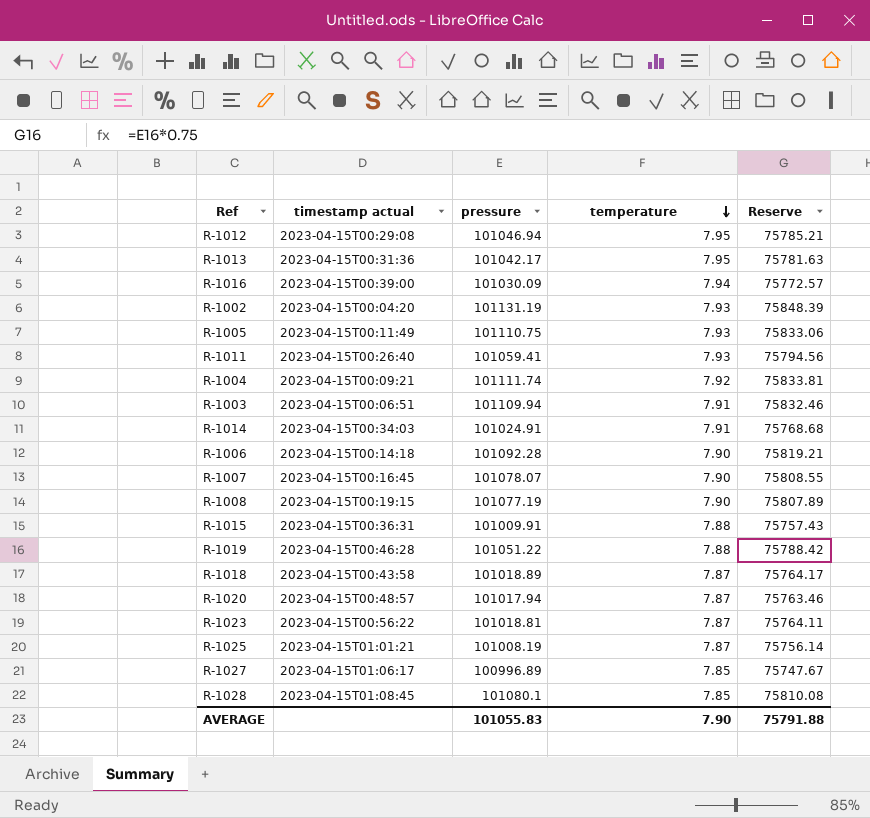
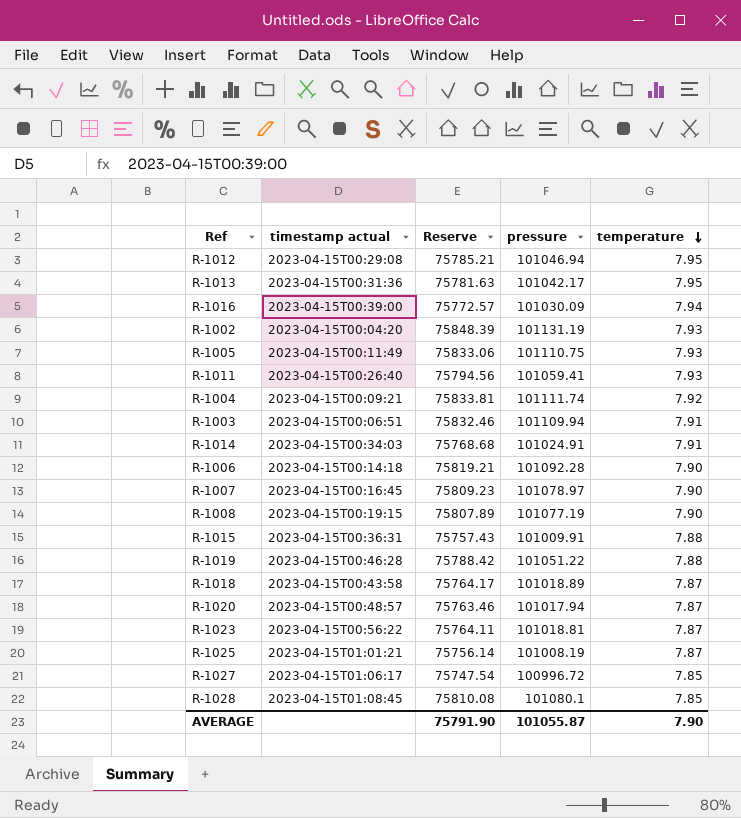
column Reserve | position: 5 -> 3
R-1007 | Reserve: 75808.55 -> 75809.23
R-1007 | pressure: 101078.07 -> 101078.97
R-1027 | Reserve: 75747.67 -> 75747.54
R-1027 | pressure: 100996.89 -> 100996.72
AVERAGE | Reserve: 75791.88 -> 75791.90
AVERAGE | pressure: 101055.83 -> 101055.87

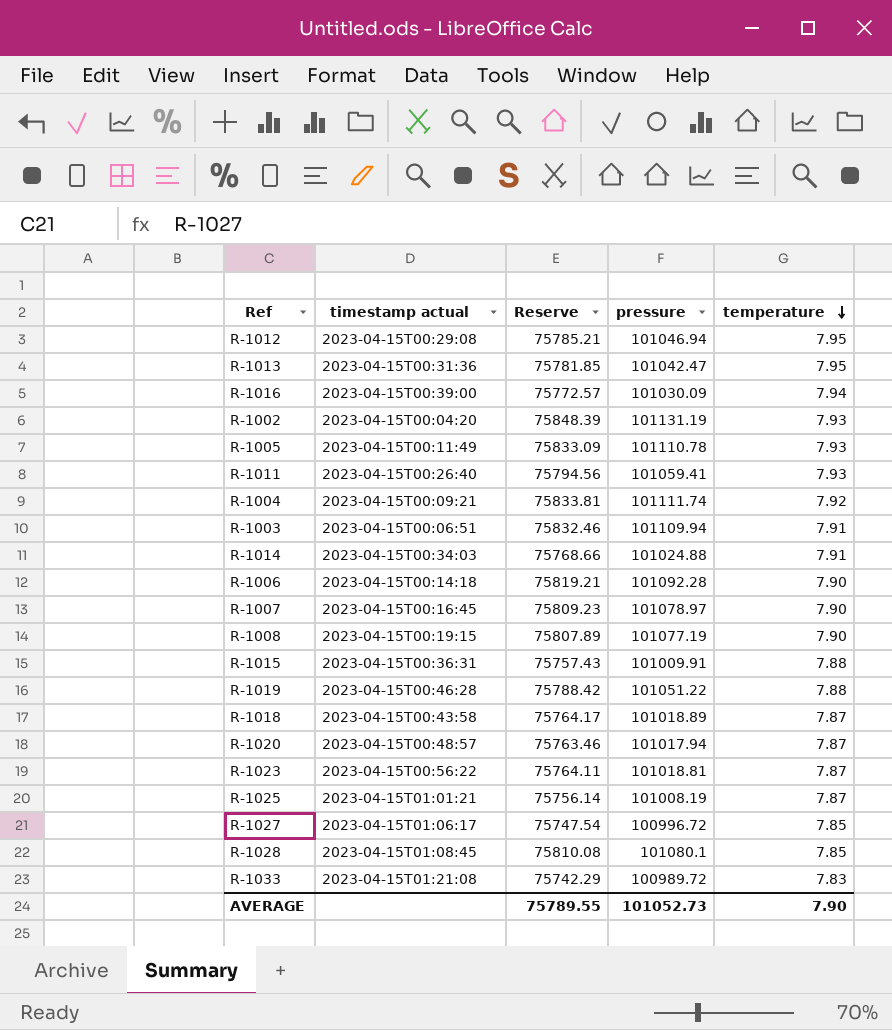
R-1013 | Reserve: 75781.63 -> 75781.85
R-1013 | pressure: 101042.17 -> 101042.47
R-1005 | Reserve: 75833.06 -> 75833.09
R-1005 | pressure: 101110.75 -> 101110.78
R-1014 | Reserve: 75768.68 -> 75768.66
R-1014 | pressure: 101024.91 -> 101024.88
row R-1033: none -> 2023-04-15T01:21:08 | 75742.29 | 100989.72 | 7.83
AVERAGE | Reserve: 75791.90 -> 75789.55
AVERAGE | pressure: 101055.87 -> 101052.73

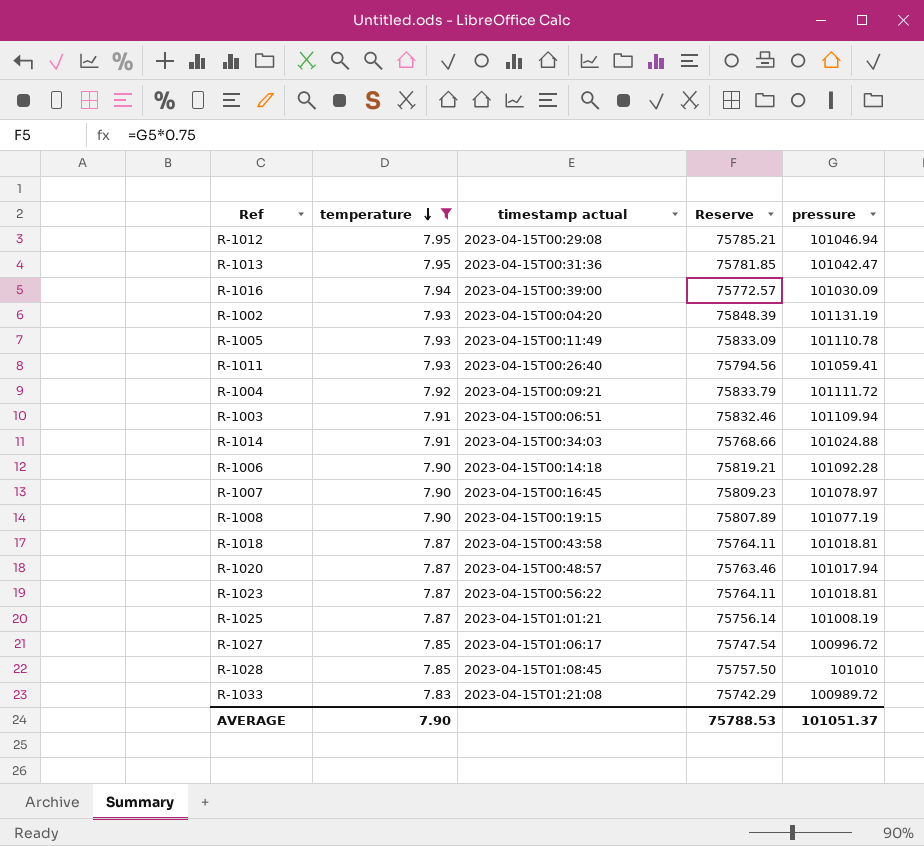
filter: none -> temperature != 7.88
column temperature | position: 5 -> 2
R-1004 | Reserve: 75833.81 -> 75833.79
R-1004 | pressure: 101111.74 -> 101111.72
R-1018 | Reserve: 75764.17 -> 75764.11
R-1018 | pressure: 101018.89 -> 101018.81
R-1028 | Reserve: 75810.08 -> 75757.50
R-1028 | pressure: 101080.1 -> 101010
AVERAGE | Reserve: 75789.55 -> 75788.53
AVERAGE | pressure: 101052.73 -> 101051.37

